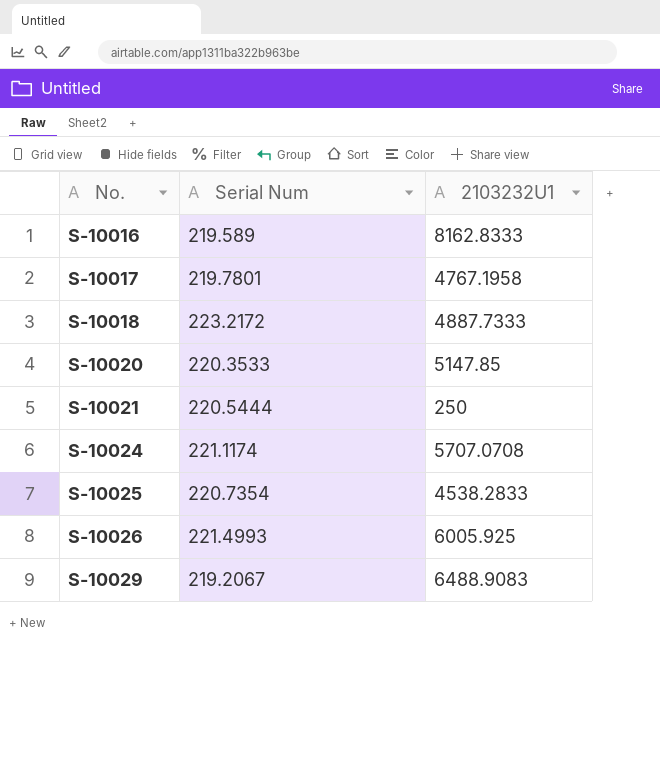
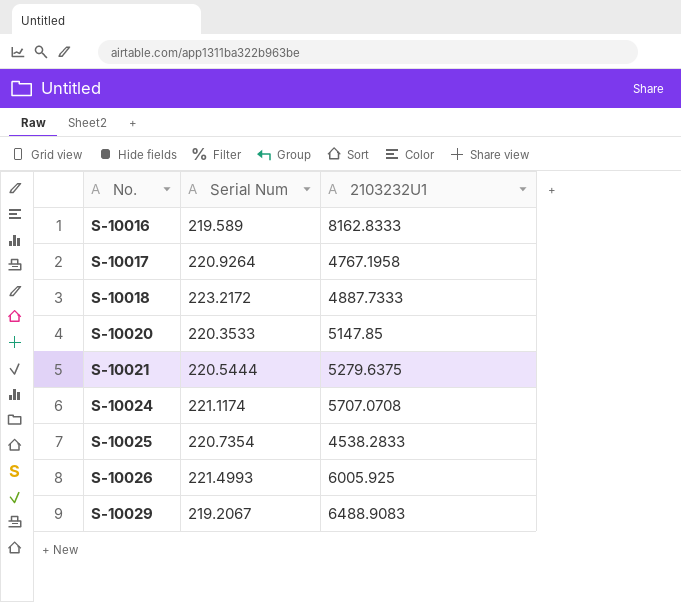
S-10017 | Serial Num: 219.7801 -> 220.9264
S-10021 | 2103232U1: 250 -> 5279.6375

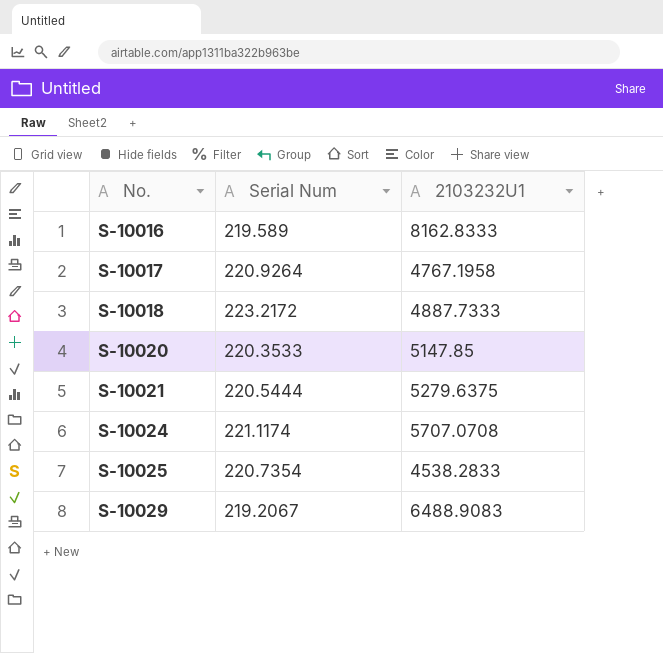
row S-10026: 221.4993 | 6005.925 -> none

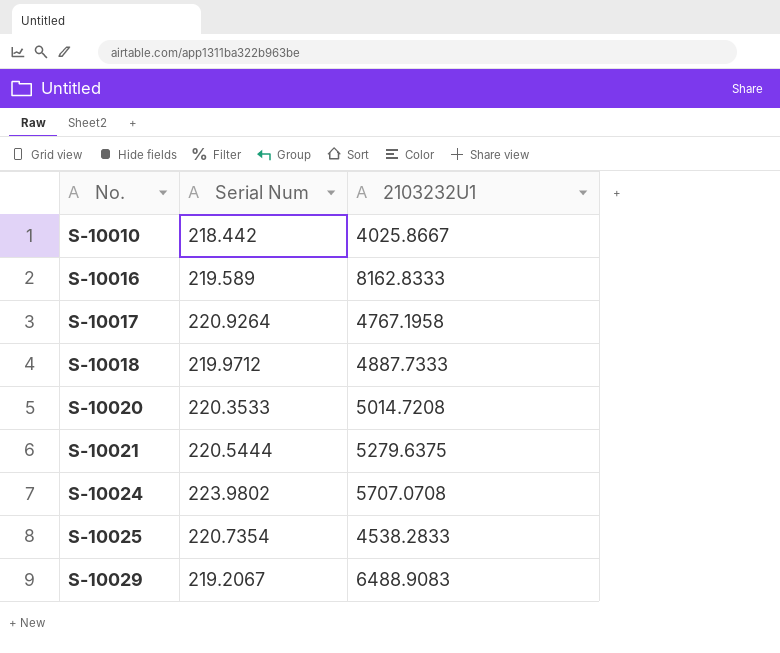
row S-10010: none -> 218.442 | 4025.8667
S-10018 | Serial Num: 223.2172 -> 219.9712
S-10020 | 2103232U1: 5147.85 -> 5014.7208
S-10024 | Serial Num: 221.1174 -> 223.9802

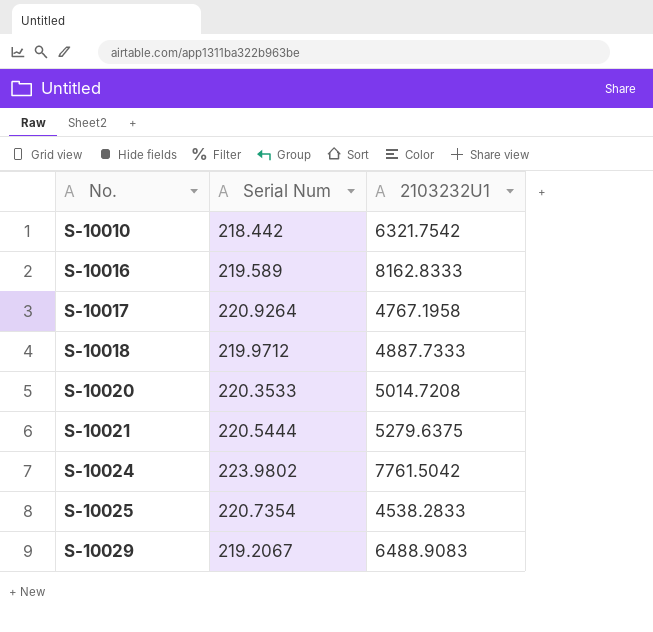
S-10010 | 2103232U1: 4025.8667 -> 6321.7542
S-10024 | 2103232U1: 5707.0708 -> 7761.5042

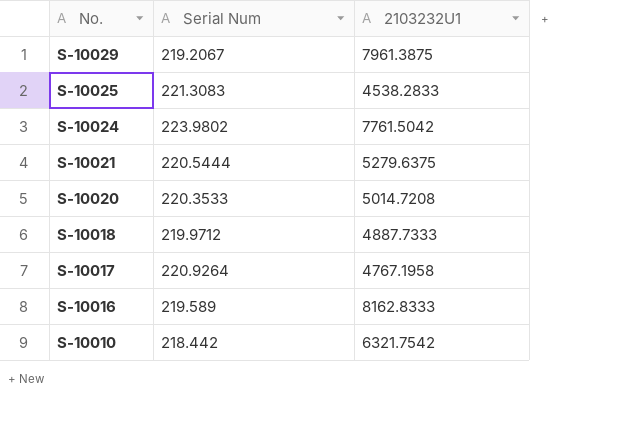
row order: No. ascending -> No. descending
S-10029 | 2103232U1: 6488.9083 -> 7961.3875
S-10025 | Serial Num: 220.7354 -> 221.3083

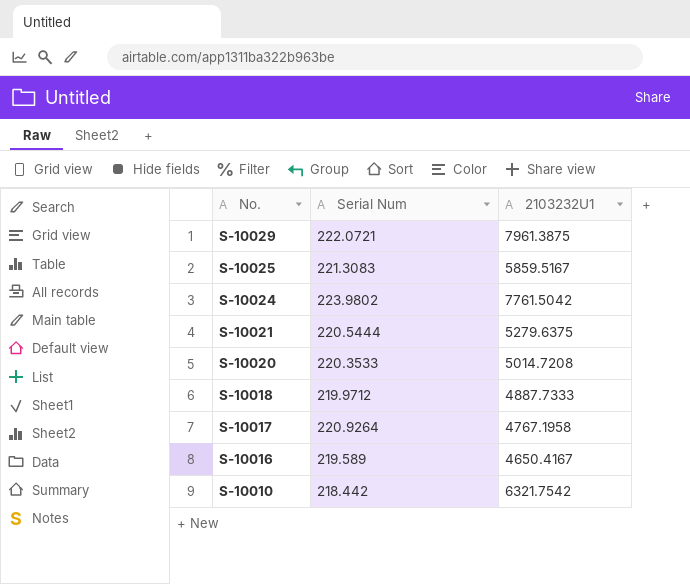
S-10029 | Serial Num: 219.2067 -> 222.0721
S-10025 | 2103232U1: 4538.2833 -> 5859.5167
S-10016 | 2103232U1: 8162.8333 -> 4650.4167

